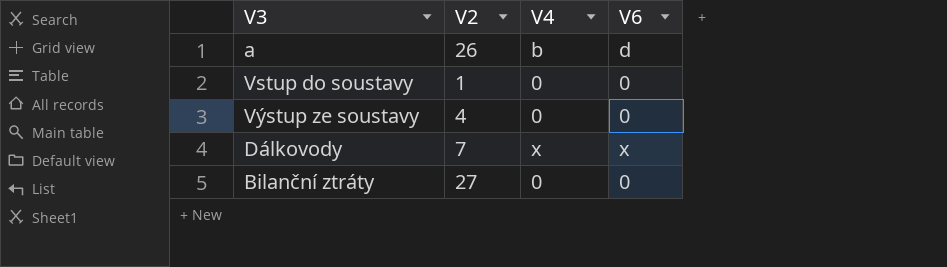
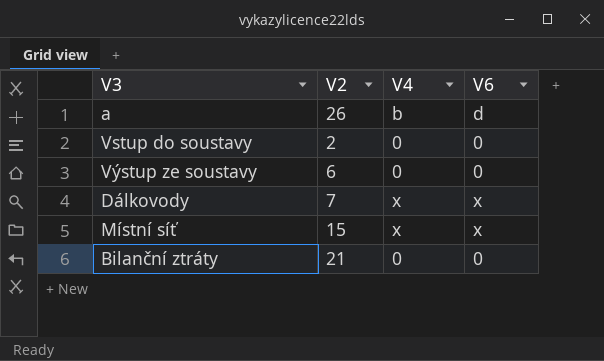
Vstup do soustavy | V2: 1 -> 2
Výstup ze soustavy | V2: 4 -> 6
row Místní síť: none -> 15 | x | x
Bilanční ztráty | V2: 27 -> 21

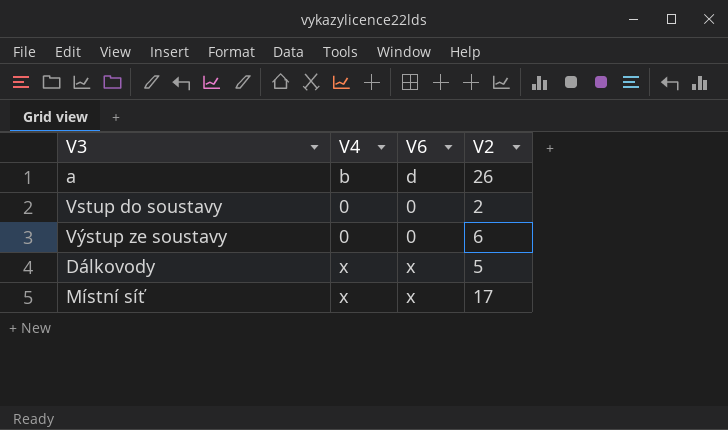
column V2 | position: 2 -> 4
row Bilanční ztráty: 21 | 0 | 0 -> none
Dálkovody | V2: 7 -> 5
Místní síť | V2: 15 -> 17

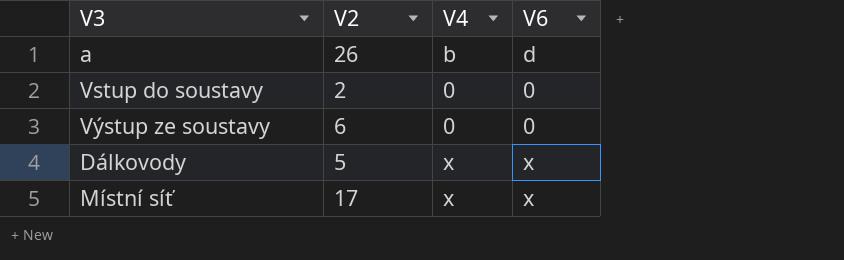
column V2 | position: 4 -> 2

